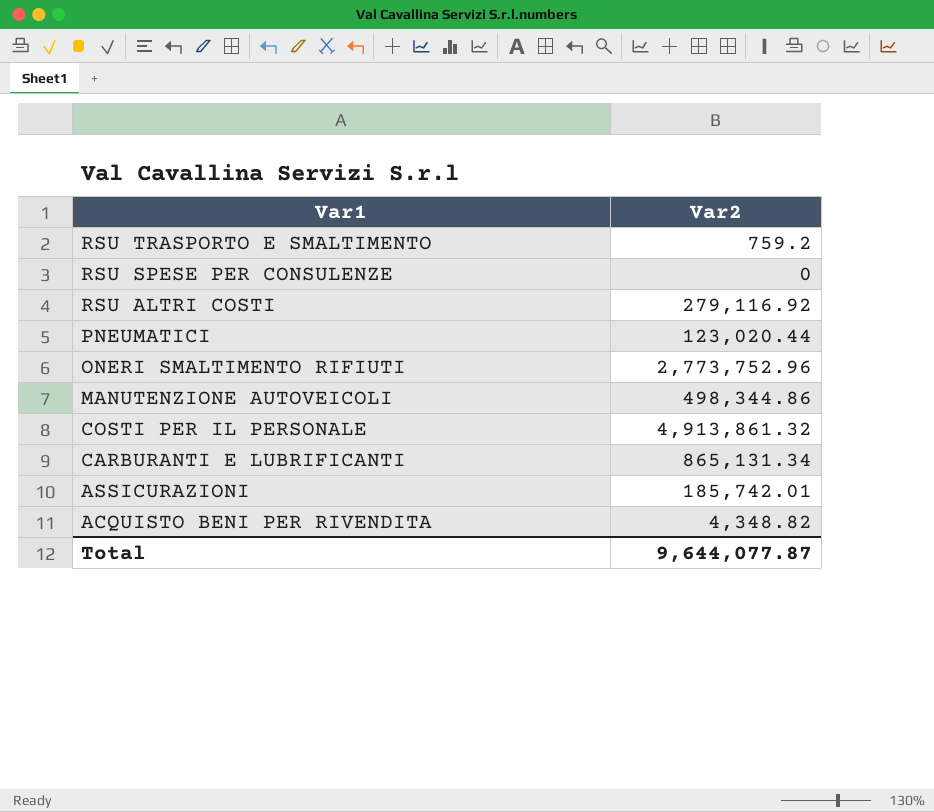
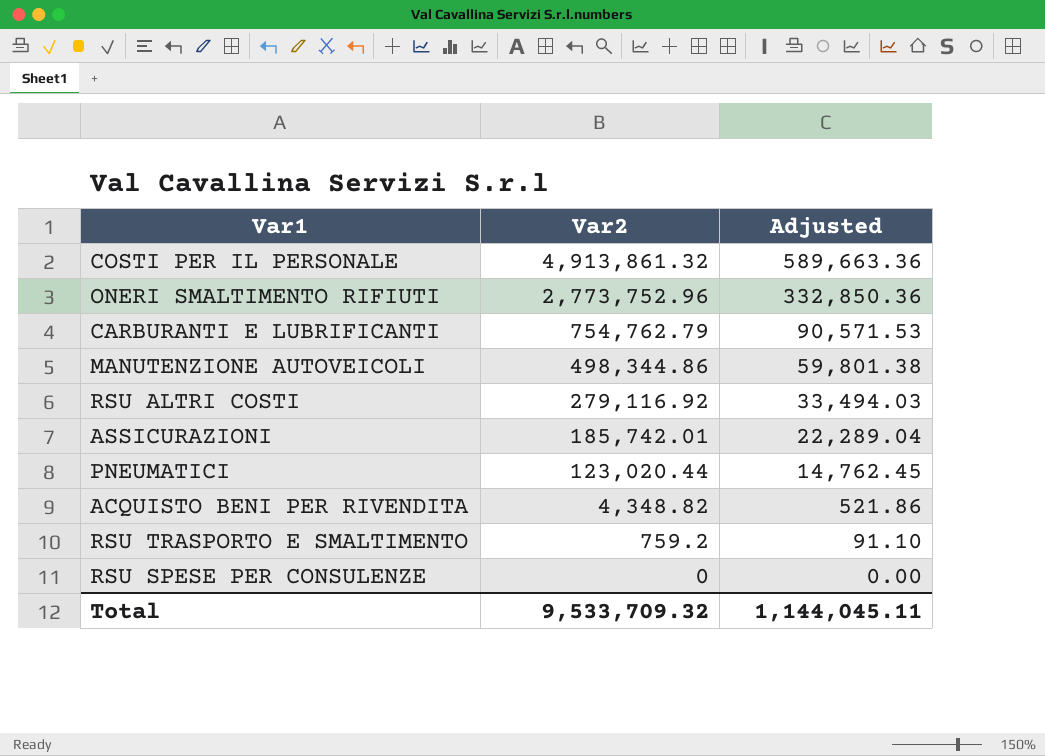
row order: Var1 descending -> Var2 descending
column Adjusted | formula: none -> [Var2] * 0.12
CARBURANTI E LUBRIFICANTI | Var2: 865,131.34 -> 754,762.79
Total | Var2: 9,644,077.87 -> 9,533,709.32

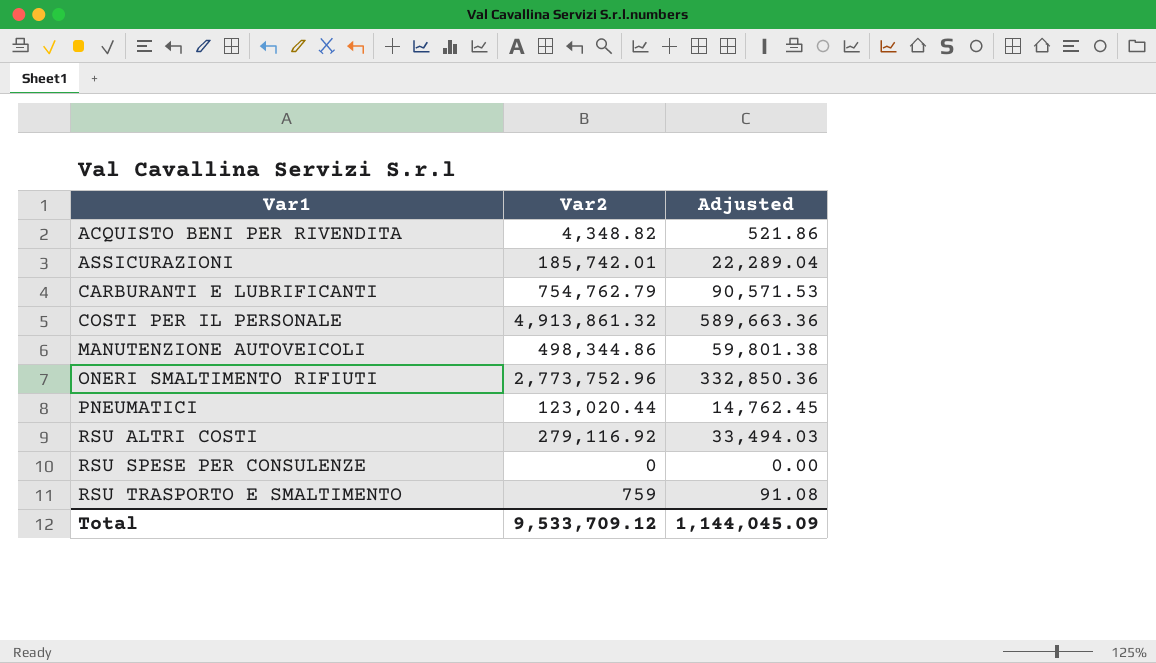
row order: Var2 descending -> Var1 ascending
RSU TRASPORTO E SMALTIMENTO | Var2: 759.2 -> 759
RSU TRASPORTO E SMALTIMENTO | Adjusted: 91.10 -> 91.08
Total | Var2: 9,533,709.32 -> 9,533,709.12
Total | Adjusted: 1,144,045.11 -> 1,144,045.09

